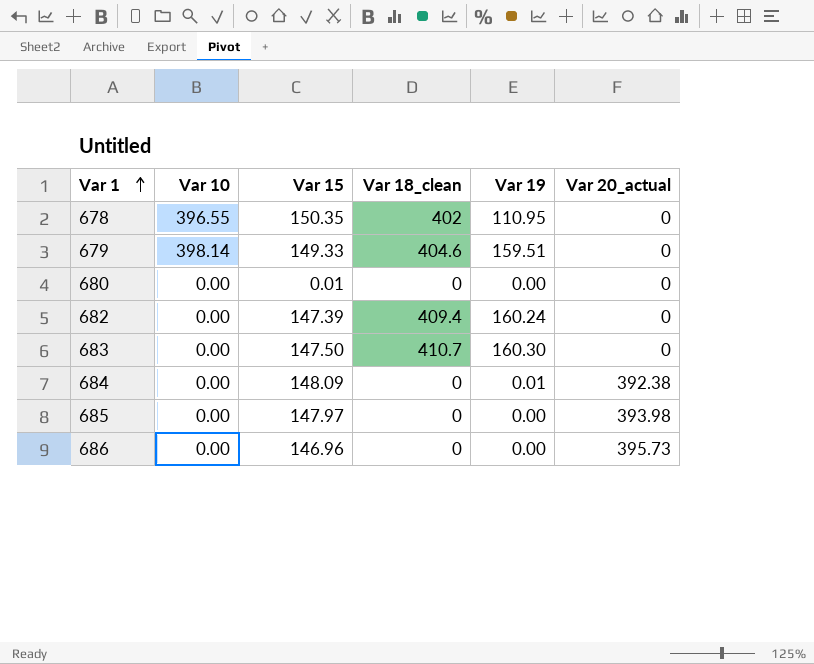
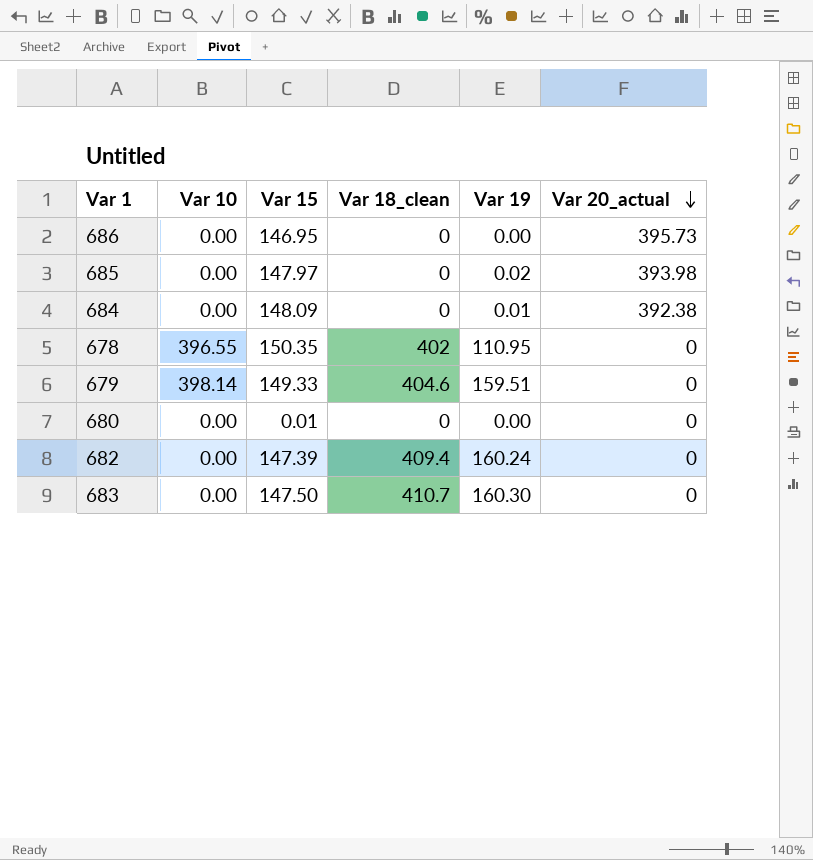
row order: Var 1 ascending -> Var 20_actual descending
686 | Var 15: 146.96 -> 146.95
685 | Var 19: 0.00 -> 0.02

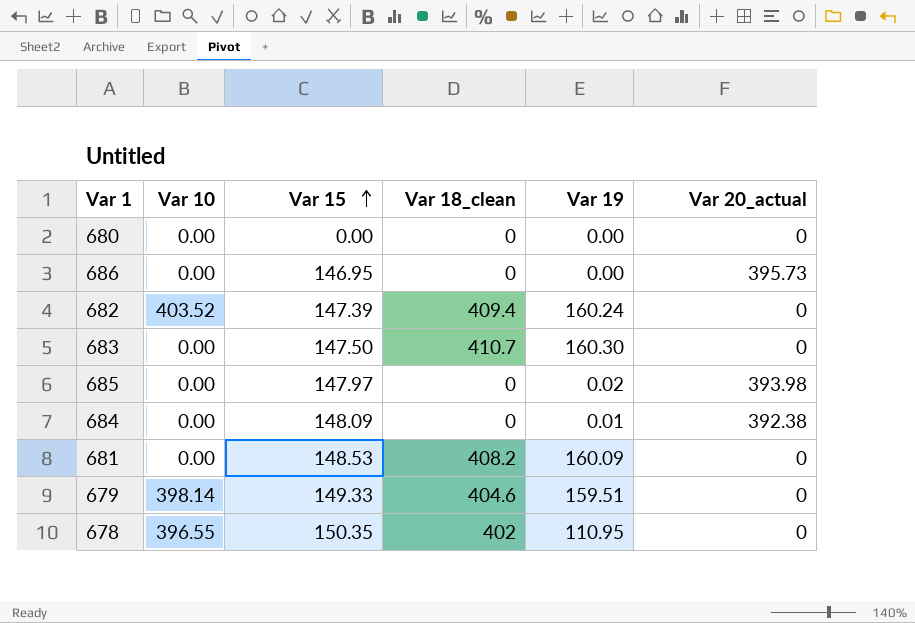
row order: Var 20_actual descending -> Var 15 ascending
680 | Var 15: 0.01 -> 0.00
682 | Var 10: 0.00 -> 403.52
row 681: none -> 0.00 | 148.53 | 408.2 | 160.09 | 0

